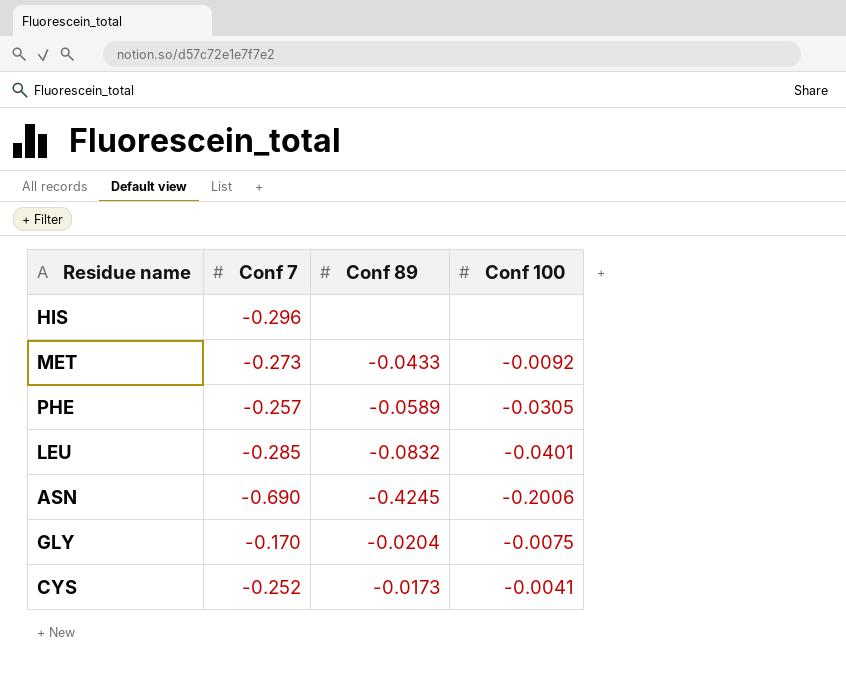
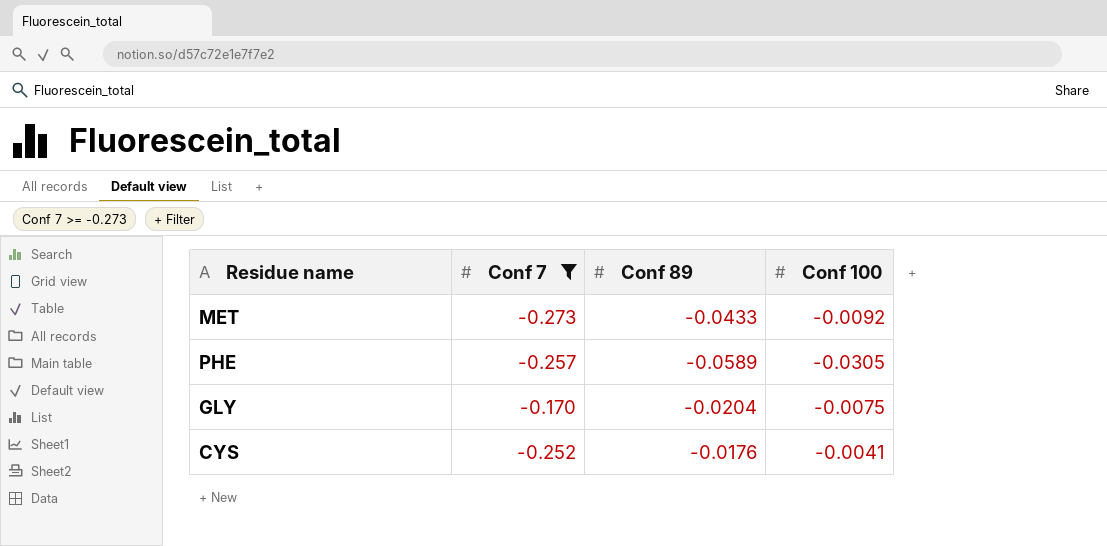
filter: none -> Conf 7 >= -0.273
CYS | Conf 89: -0.0173 -> -0.0176

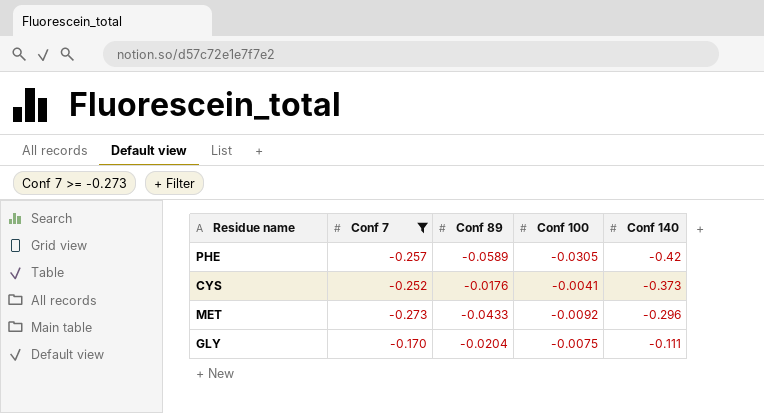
row order: none -> Conf 140 ascending
column Conf 140 | position: none -> 5

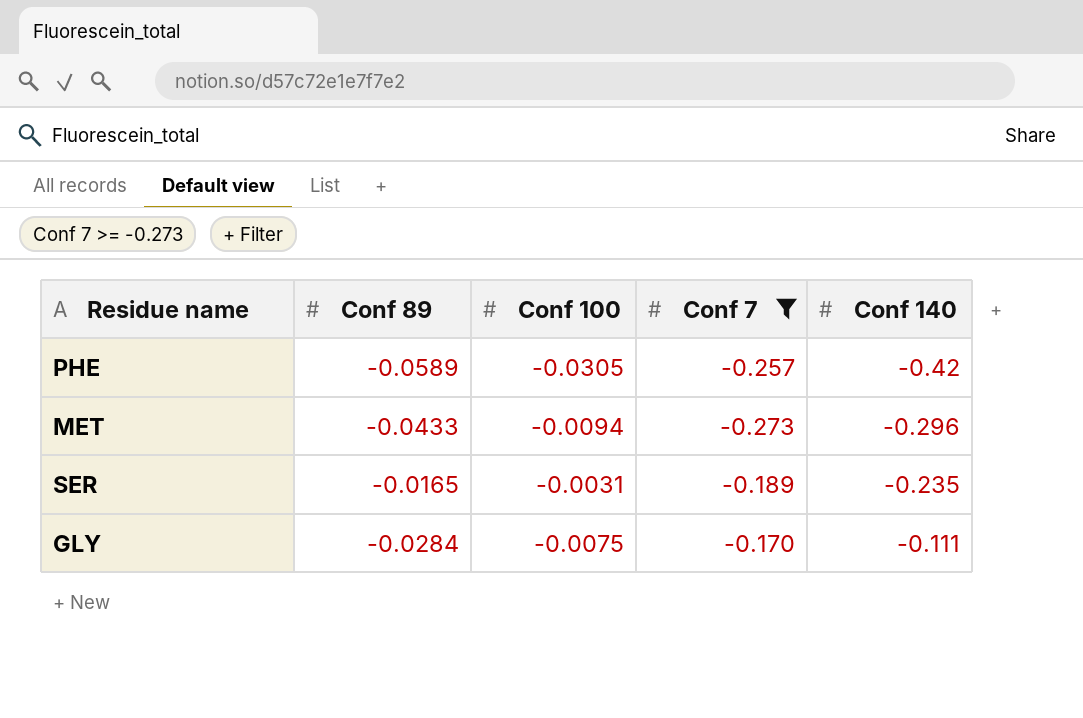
column Conf 7 | position: 2 -> 4
row CYS: -0.252 | -0.0176 | -0.0041 | -0.373 -> none
MET | Conf 100: -0.0092 -> -0.0094
row SER: none -> -0.0165 | -0.0031 | -0.189 | -0.235
GLY | Conf 89: -0.0204 -> -0.0284

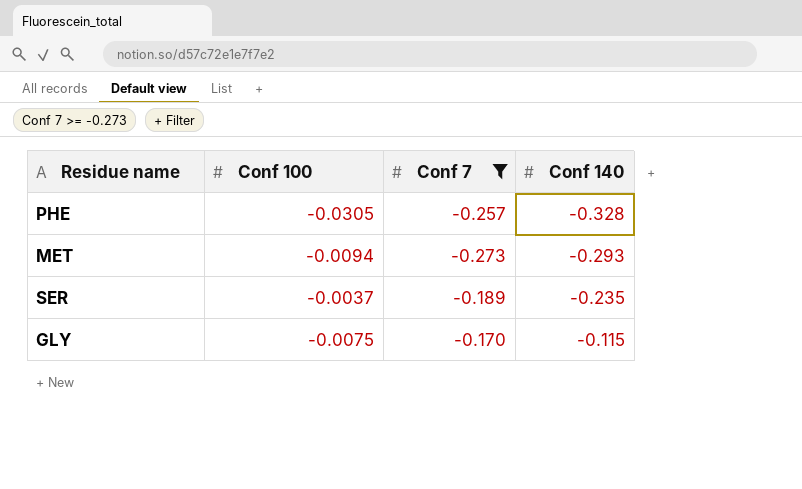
column Conf 89 | position: 2 -> none
PHE | Conf 140: -0.42 -> -0.328
MET | Conf 140: -0.296 -> -0.293
SER | Conf 100: -0.0031 -> -0.0037
GLY | Conf 140: -0.111 -> -0.115

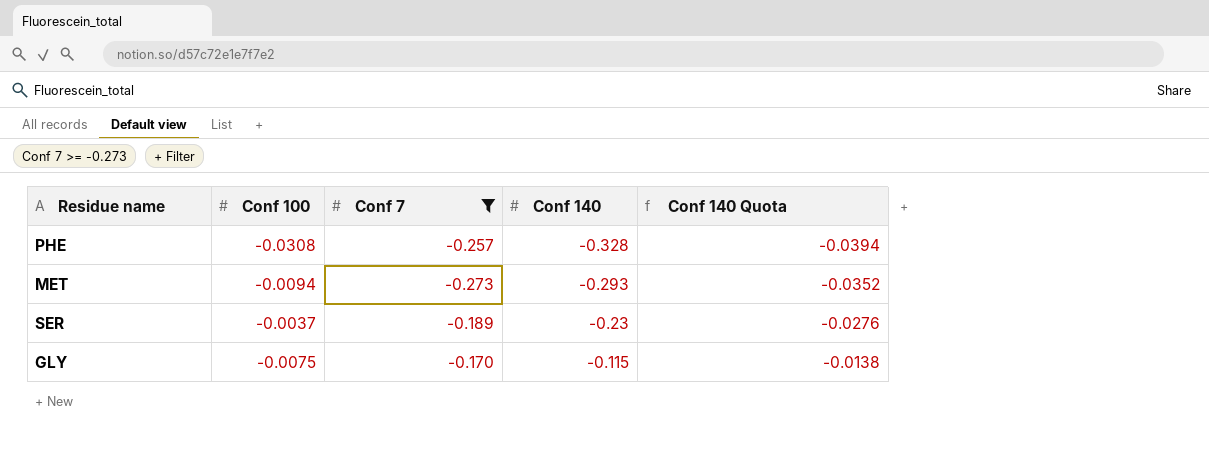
column Conf 140 Quota | formula: none -> [Conf 140] * 0.12
PHE | Conf 100: -0.0305 -> -0.0308
SER | Conf 140: -0.235 -> -0.23

